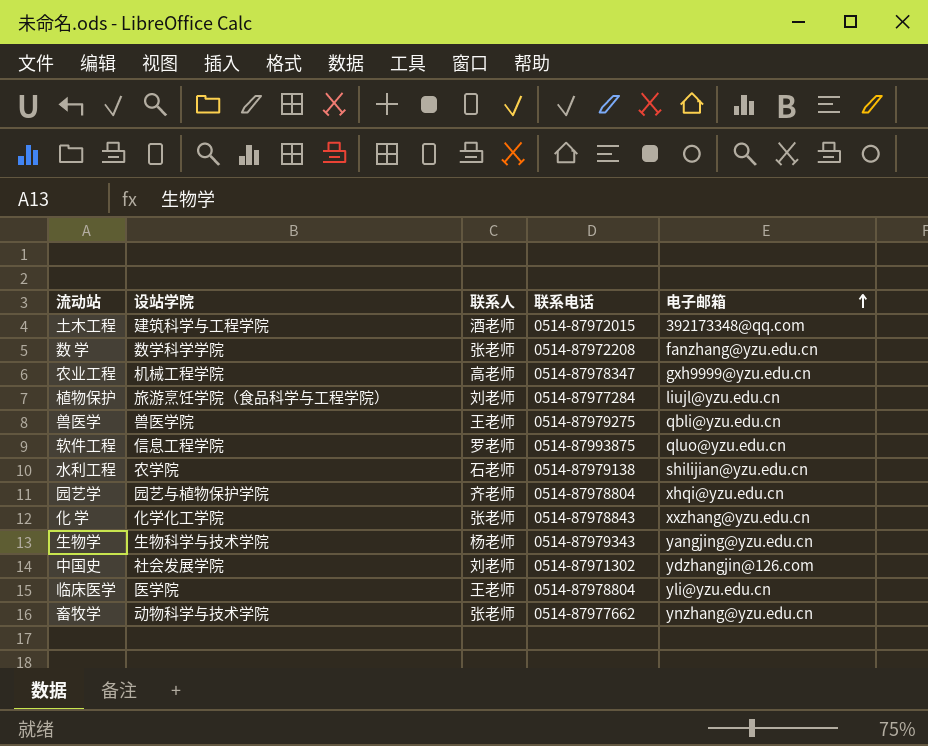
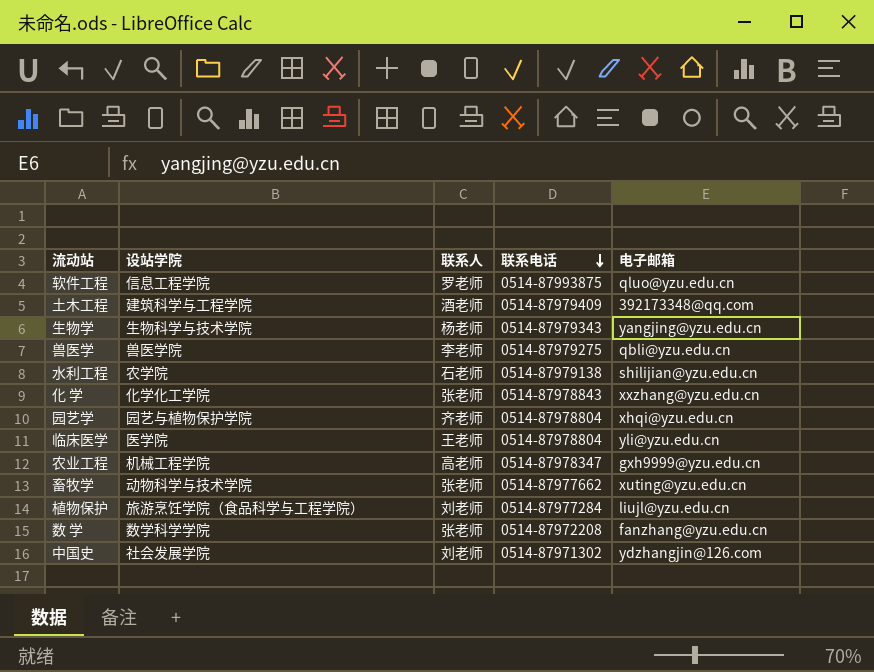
row order: 电子邮箱 ascending -> 联系电话 descending
土木工程 | 联系电话: 0514-87972015 -> 0514-87979409
兽医学 | 联系人: 王老师 -> 李老师
畜牧学 | 电子邮箱: ynzhang@yzu.edu.cn -> xuting@yzu.edu.cn

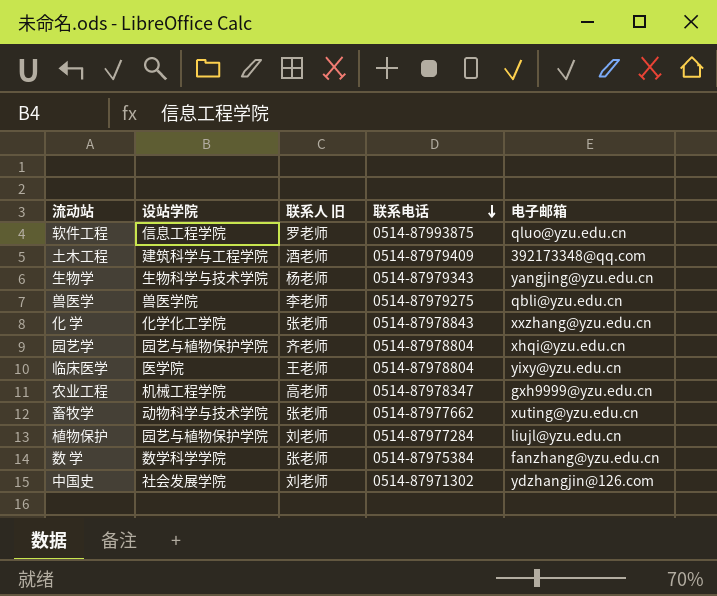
column name: 联系人 -> 联系人 旧
row 水利工程: 农学院 | 石老师 | 0514-87979138 | shilijian@yzu.edu.cn -> none
临床医学 | 电子邮箱: yli@yzu.edu.cn -> yixy@yzu.edu.cn
植物保护 | 设站学院: 旅游烹饪学院（食品科学与工程学院） -> 园艺与植物保护学院
数 学 | 联系电话: 0514-87972208 -> 0514-87975384

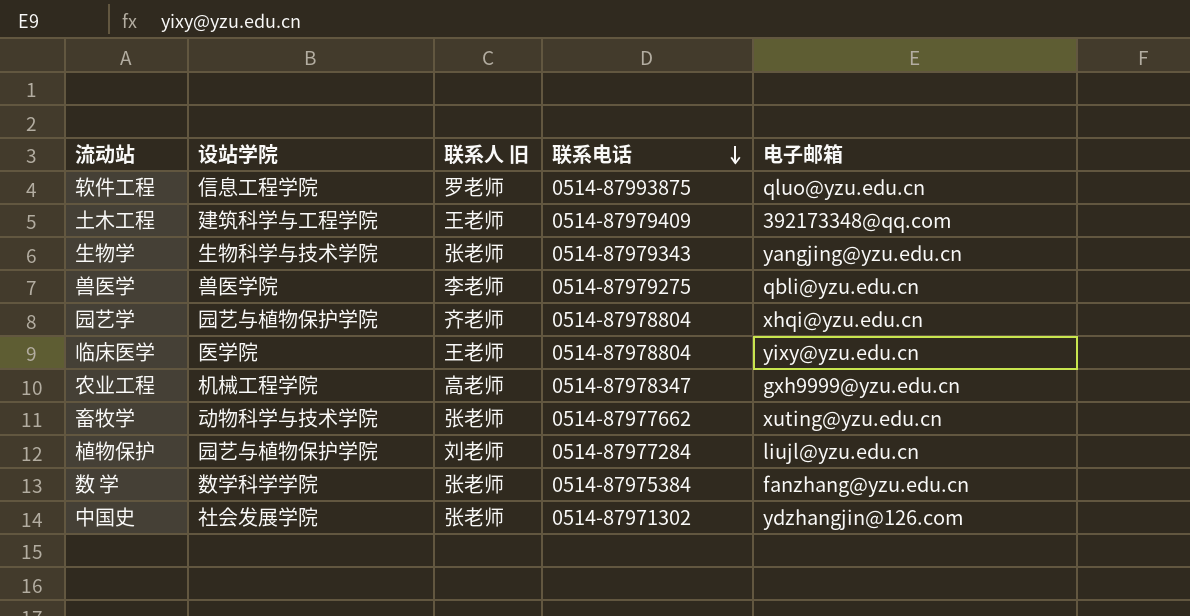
row 化 学: 化学化工学院 | 张老师 | 0514-87978843 | xxzhang@yzu.edu.cn -> none
土木工程 | 联系人 旧: 酒老师 -> 王老师
生物学 | 联系人 旧: 杨老师 -> 张老师
中国史 | 联系人 旧: 刘老师 -> 张老师

